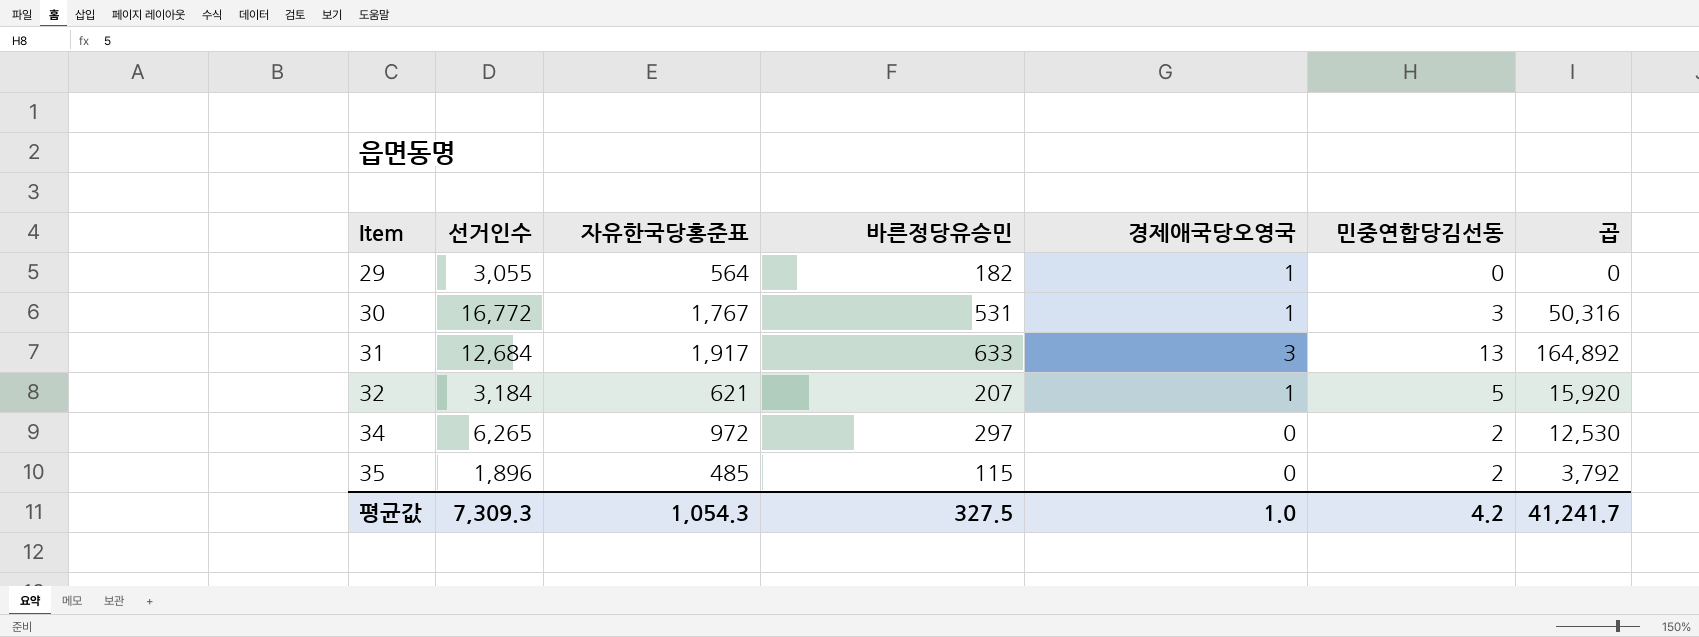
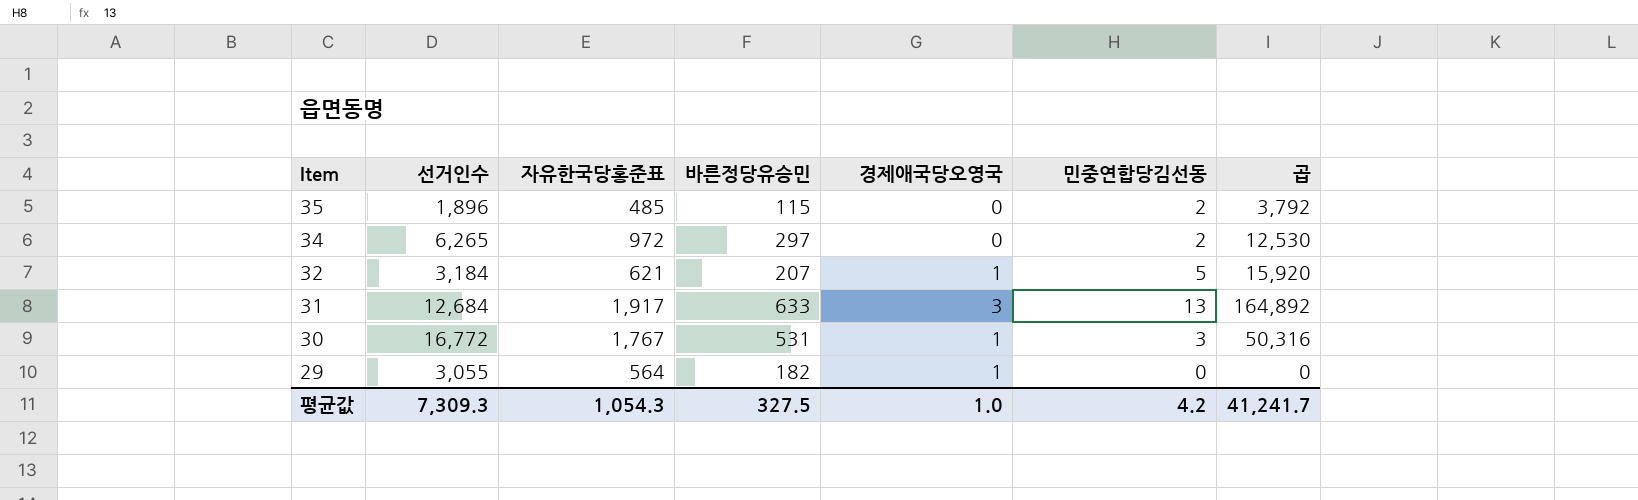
row order: Item ascending -> Item descending

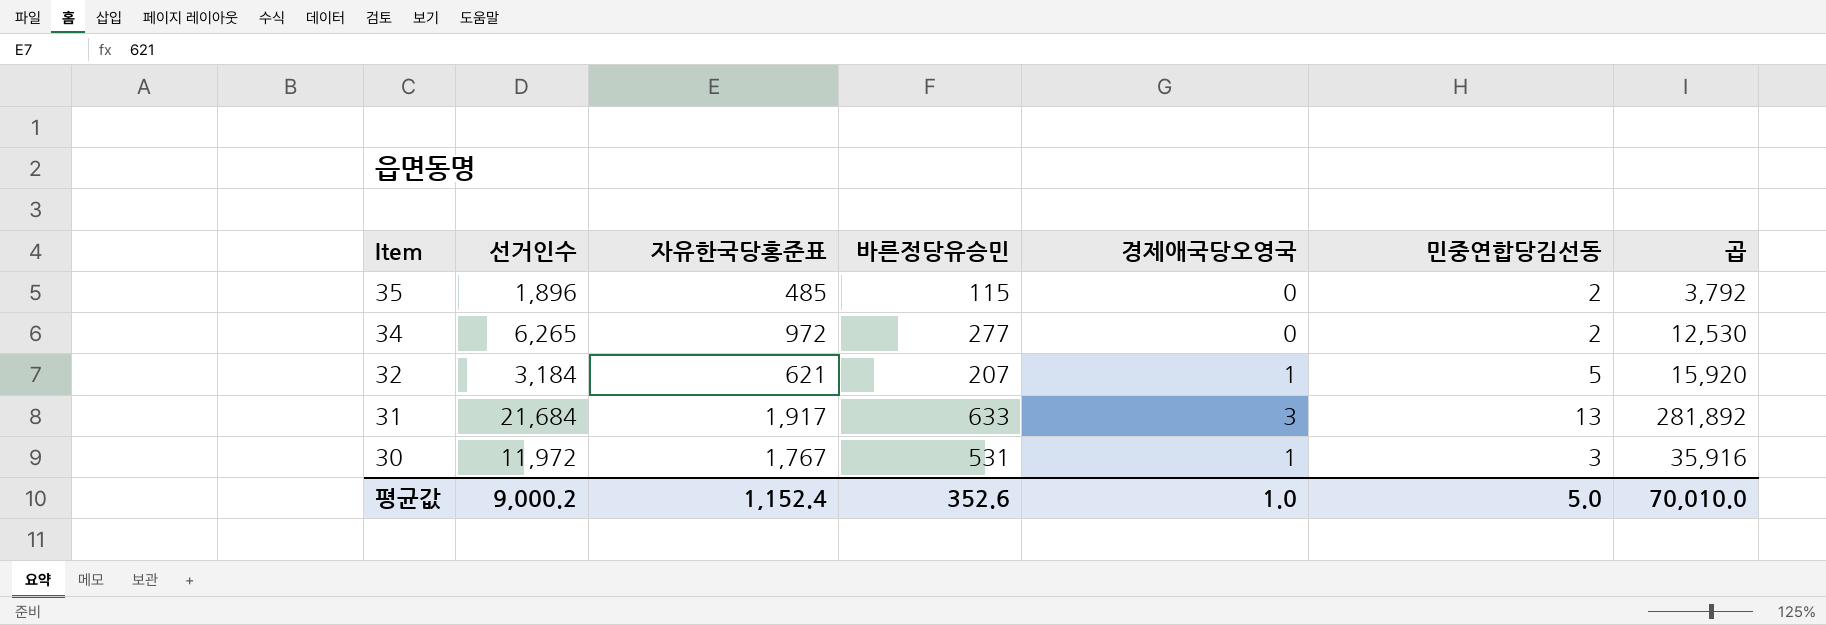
row 29: 3,055 | 564 | 182 | 1 | 0 | 0 -> none
34 | 바른정당유승민: 297 -> 277
31 | 선거인수: 12,684 -> 21,684
31 | 곱: 164,892 -> 281,892
30 | 선거인수: 16,772 -> 11,972
30 | 곱: 50,316 -> 35,916
평균값 | 선거인수: 7,309.3 -> 9,000.2
평균값 | 자유한국당홍준표: 1,054.3 -> 1,152.4
평균값 | 바른정당유승민: 327.5 -> 352.6
평균값 | 민중연합당김선동: 4.2 -> 5.0
평균값 | 곱: 41,241.7 -> 70,010.0

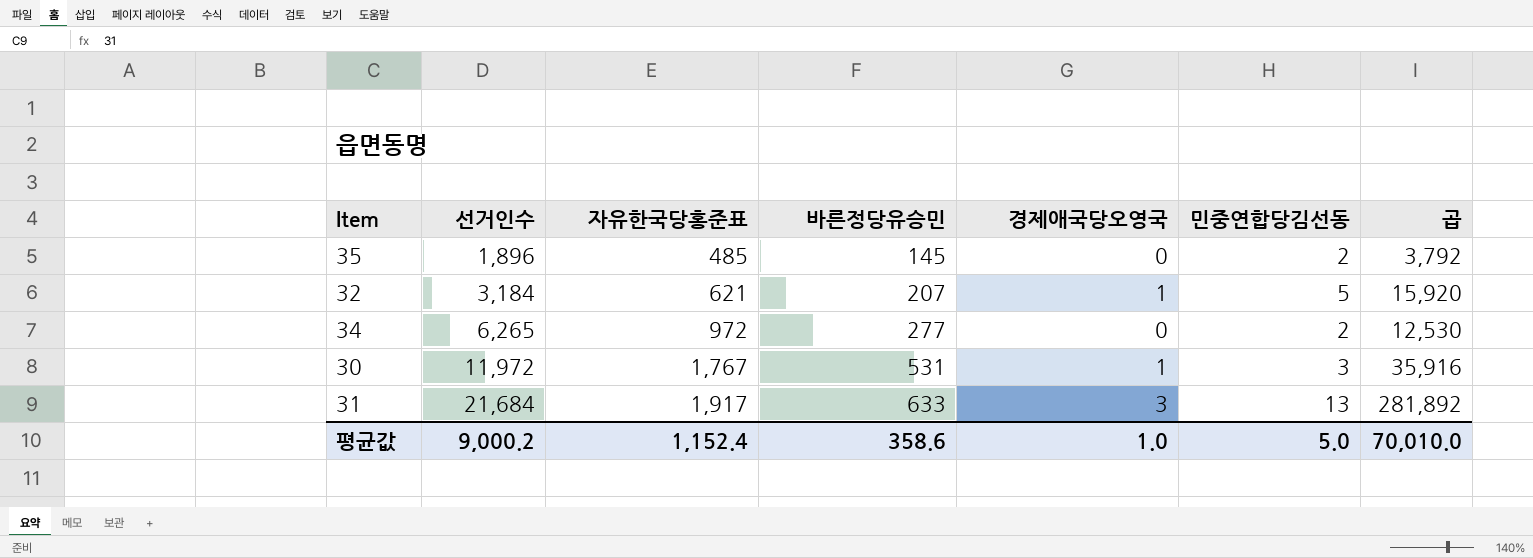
row order: Item descending -> 선거인수 ascending
35 | 바른정당유승민: 115 -> 145
평균값 | 바른정당유승민: 352.6 -> 358.6

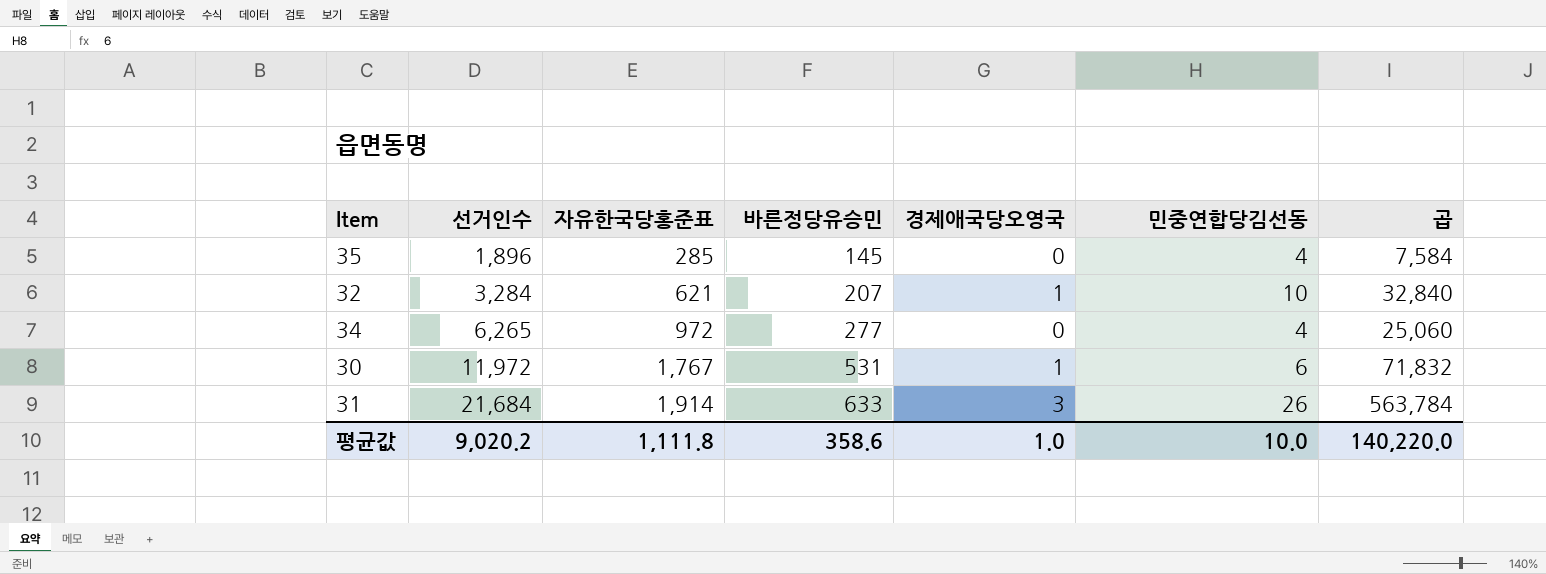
35 | 자유한국당홍준표: 485 -> 285
35 | 민중연합당김선동: 2 -> 4
35 | 곱: 3,792 -> 7,584
32 | 선거인수: 3,184 -> 3,284
32 | 민중연합당김선동: 5 -> 10
32 | 곱: 15,920 -> 32,840
34 | 민중연합당김선동: 2 -> 4
34 | 곱: 12,530 -> 25,060
30 | 민중연합당김선동: 3 -> 6
30 | 곱: 35,916 -> 71,832
31 | 자유한국당홍준표: 1,917 -> 1,914
31 | 민중연합당김선동: 13 -> 26
31 | 곱: 281,892 -> 563,784
평균값 | 선거인수: 9,000.2 -> 9,020.2
평균값 | 자유한국당홍준표: 1,152.4 -> 1,111.8
평균값 | 민중연합당김선동: 5.0 -> 10.0
평균값 | 곱: 70,010.0 -> 140,220.0

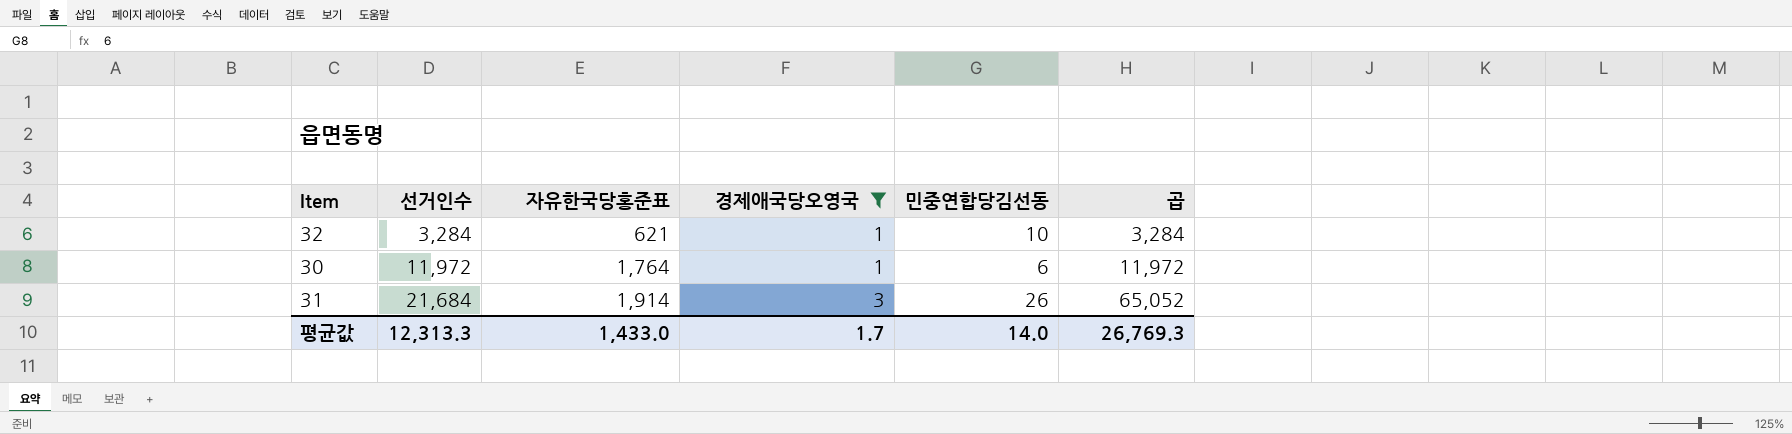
filter: none -> 경제애국당오영국 != 0
column 바른정당유승민 | position: 4 -> none
column 곱 | formula: [선거인수] * [민중연합당김선동] -> [선거인수] * [경제애국당오영국]
30 | 자유한국당홍준표: 1,767 -> 1,764
평균값 | 선거인수: 9,020.2 -> 12,313.3
평균값 | 자유한국당홍준표: 1,111.8 -> 1,433.0
평균값 | 경제애국당오영국: 1.0 -> 1.7
평균값 | 민중연합당김선동: 10.0 -> 14.0
평균값 | 곱: 140,220.0 -> 26,769.3

